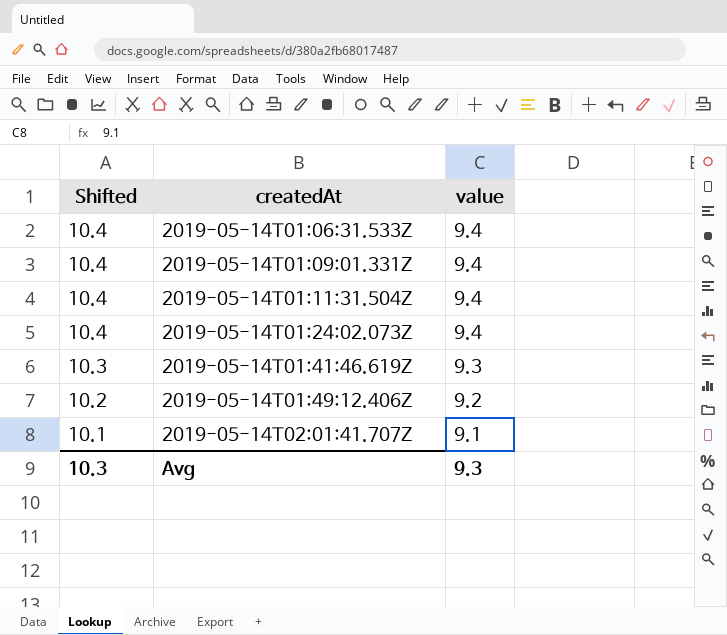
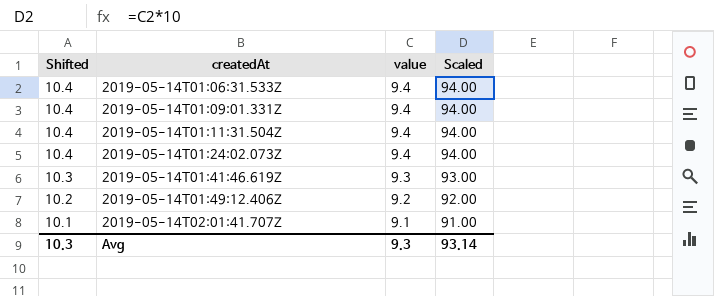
column Scaled | formula: none -> [value] * 10

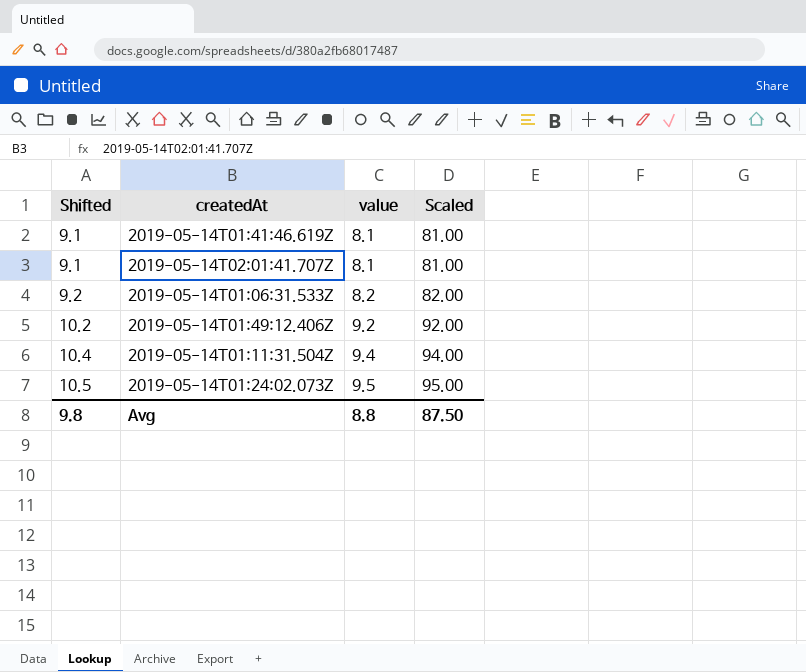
row order: Shifted descending -> Shifted ascending
row 2019-05-14T01:09:01.331Z: 10.4 | 9.4 | 94.00 -> none
2019-05-14T01:41:46.619Z | Shifted: 10.3 -> 9.1
2019-05-14T01:41:46.619Z | value: 9.3 -> 8.1
2019-05-14T01:41:46.619Z | Scaled: 93.00 -> 81.00
2019-05-14T02:01:41.707Z | Shifted: 10.1 -> 9.1
2019-05-14T02:01:41.707Z | value: 9.1 -> 8.1
2019-05-14T02:01:41.707Z | Scaled: 91.00 -> 81.00
2019-05-14T01:06:31.533Z | Shifted: 10.4 -> 9.2
2019-05-14T01:06:31.533Z | value: 9.4 -> 8.2
2019-05-14T01:06:31.533Z | Scaled: 94.00 -> 82.00
2019-05-14T01:24:02.073Z | Shifted: 10.4 -> 10.5
2019-05-14T01:24:02.073Z | value: 9.4 -> 9.5
2019-05-14T01:24:02.073Z | Scaled: 94.00 -> 95.00
Avg | Shifted: 10.3 -> 9.8
Avg | value: 9.3 -> 8.8
Avg | Scaled: 93.14 -> 87.50

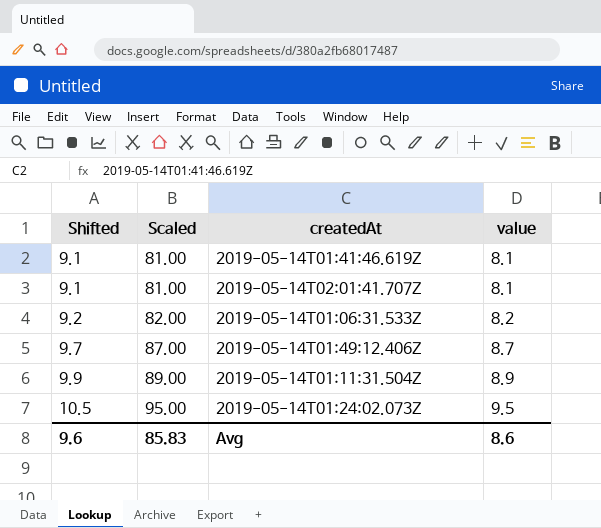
column Scaled | position: 4 -> 2
2019-05-14T01:49:12.406Z | Shifted: 10.2 -> 9.7
2019-05-14T01:49:12.406Z | Scaled: 92.00 -> 87.00
2019-05-14T01:49:12.406Z | value: 9.2 -> 8.7
2019-05-14T01:11:31.504Z | Shifted: 10.4 -> 9.9
2019-05-14T01:11:31.504Z | Scaled: 94.00 -> 89.00
2019-05-14T01:11:31.504Z | value: 9.4 -> 8.9
Avg | Shifted: 9.8 -> 9.6
Avg | Scaled: 87.50 -> 85.83
Avg | value: 8.8 -> 8.6

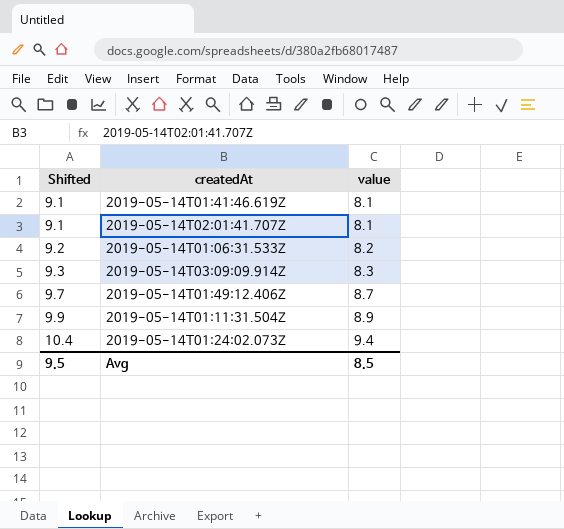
column Scaled | formula: [value] * 10 -> none
row 2019-05-14T03:09:09.914Z: none -> 9.3 | 8.3
2019-05-14T01:24:02.073Z | Shifted: 10.5 -> 10.4
2019-05-14T01:24:02.073Z | value: 9.5 -> 9.4
Avg | Shifted: 9.6 -> 9.5
Avg | value: 8.6 -> 8.5

